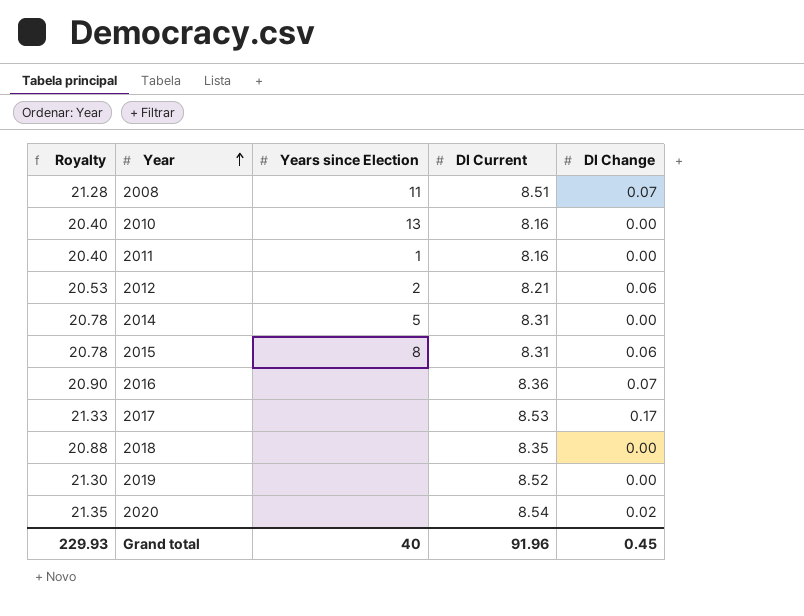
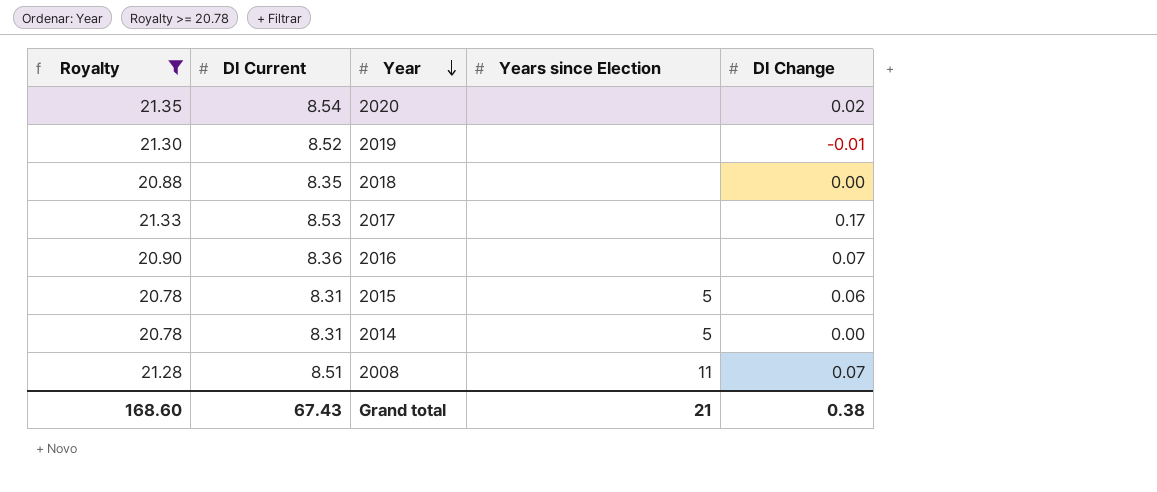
filter: none -> Royalty >= 20.78
row order: Year ascending -> Year descending
column DI Current | position: 4 -> 2
2019 | DI Change: 0.00 -> -0.01
2015 | Years since Election: 8 -> 5
Grand total | Royalty: 229.93 -> 168.60
Grand total | DI Current: 91.96 -> 67.43
Grand total | Years since Election: 40 -> 21
Grand total | DI Change: 0.45 -> 0.38

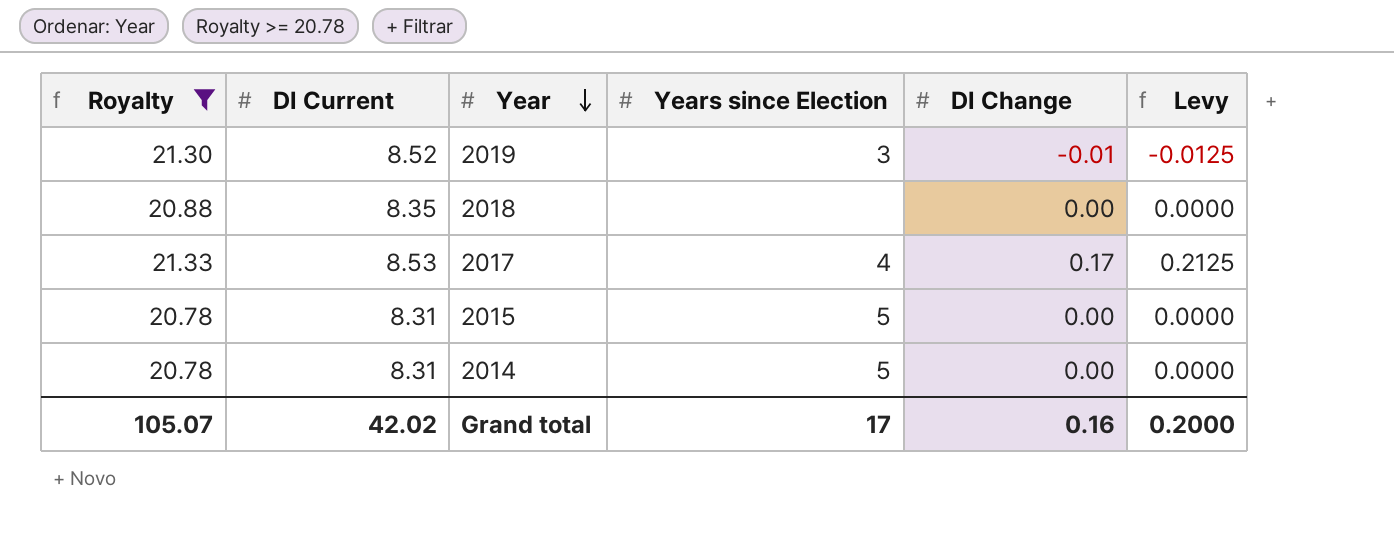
column Levy | formula: none -> [DI Change] * 1.25
row 2020: 21.35 | 8.54 | none | 0.02 -> none
row 2016: 20.90 | 8.36 | none | 0.07 -> none
row 2008: 21.28 | 8.51 | 11 | 0.07 -> none
2019 | Years since Election: none -> 3
2017 | Years since Election: none -> 4
2015 | DI Change: 0.06 -> 0.00
Grand total | Royalty: 168.60 -> 105.07
Grand total | DI Current: 67.43 -> 42.02
Grand total | Years since Election: 21 -> 17
Grand total | DI Change: 0.38 -> 0.16

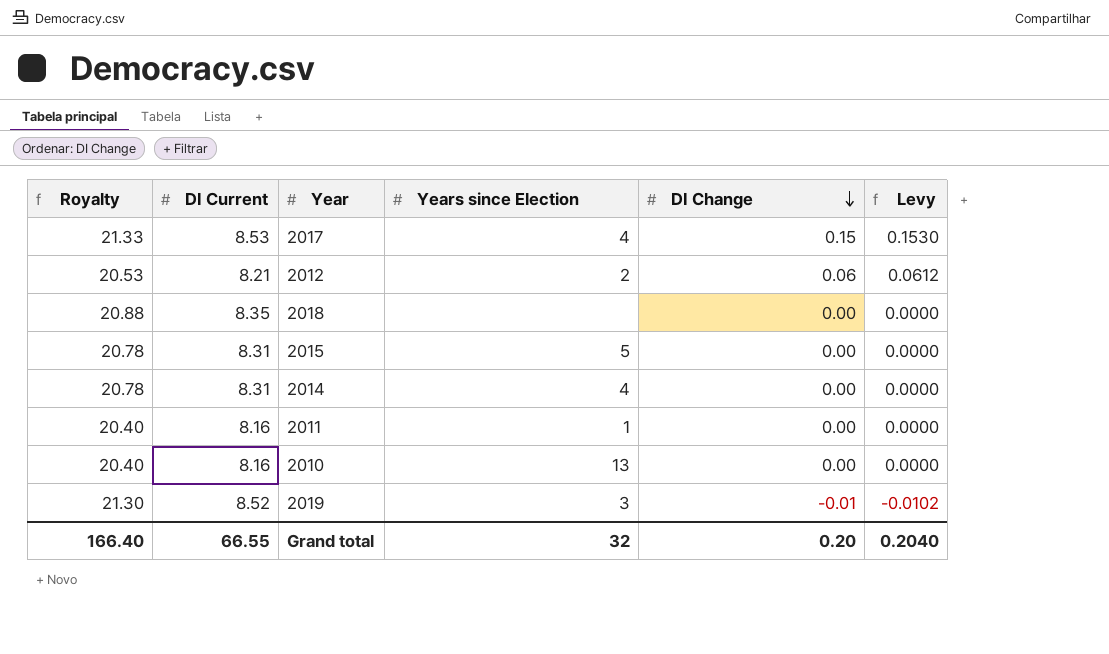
filter: Royalty >= 20.78 -> none
row order: Year descending -> DI Change descending
column Levy | formula: [DI Change] * 1.25 -> [DI Change] * 1.02
2017 | DI Change: 0.17 -> 0.15
2014 | Years since Election: 5 -> 4
Grand total | Royalty: 105.07 -> 166.40
Grand total | DI Current: 42.02 -> 66.55
Grand total | Years since Election: 17 -> 32
Grand total | DI Change: 0.16 -> 0.20
Grand total | Levy: 0.2000 -> 0.2040

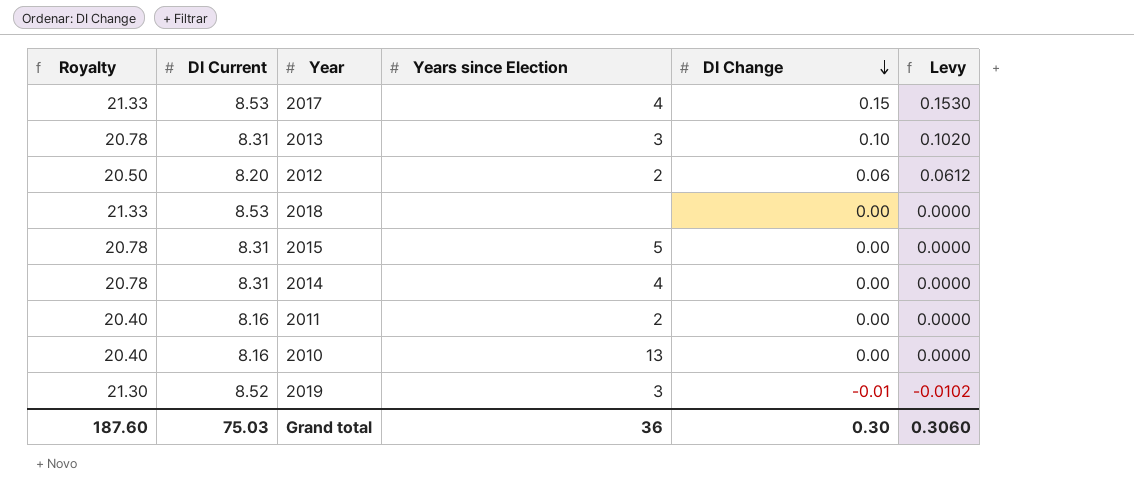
row 2013: none -> 20.78 | 8.31 | 3 | 0.10 | 0.1020
2012 | Royalty: 20.53 -> 20.50
2012 | DI Current: 8.21 -> 8.20
2018 | Royalty: 20.88 -> 21.33
2018 | DI Current: 8.35 -> 8.53
2011 | Years since Election: 1 -> 2
Grand total | Royalty: 166.40 -> 187.60
Grand total | DI Current: 66.55 -> 75.03
Grand total | Years since Election: 32 -> 36
Grand total | DI Change: 0.20 -> 0.30
Grand total | Levy: 0.2040 -> 0.3060

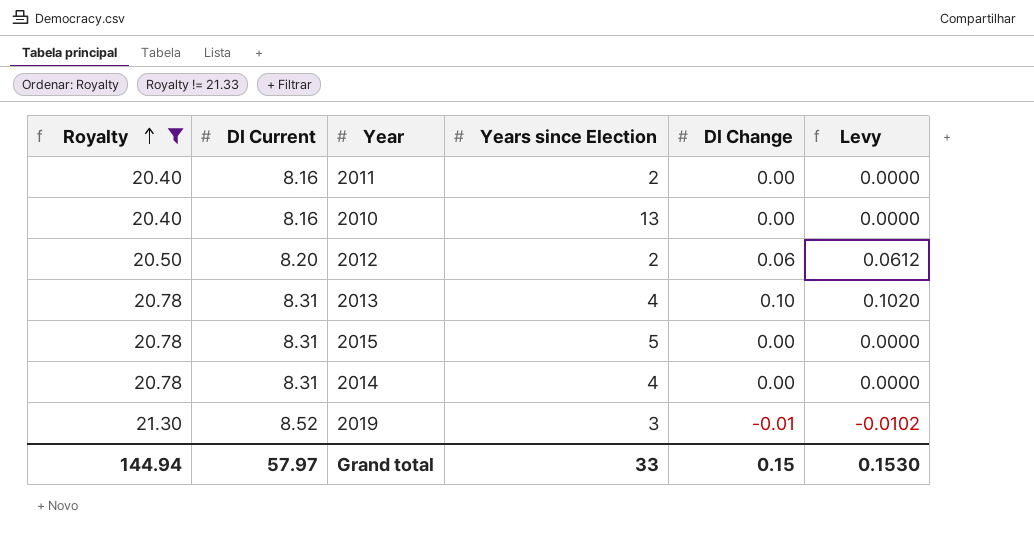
filter: none -> Royalty != 21.33
row order: DI Change descending -> Royalty ascending
2013 | Years since Election: 3 -> 4
Grand total | Royalty: 187.60 -> 144.94
Grand total | DI Current: 75.03 -> 57.97
Grand total | Years since Election: 36 -> 33
Grand total | DI Change: 0.30 -> 0.15
Grand total | Levy: 0.3060 -> 0.1530

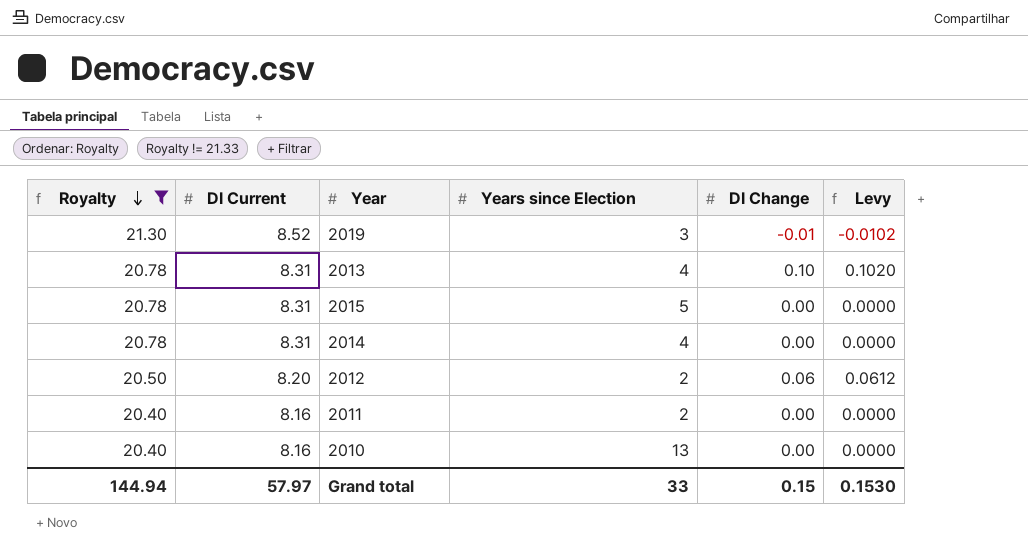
row order: Royalty ascending -> Royalty descending

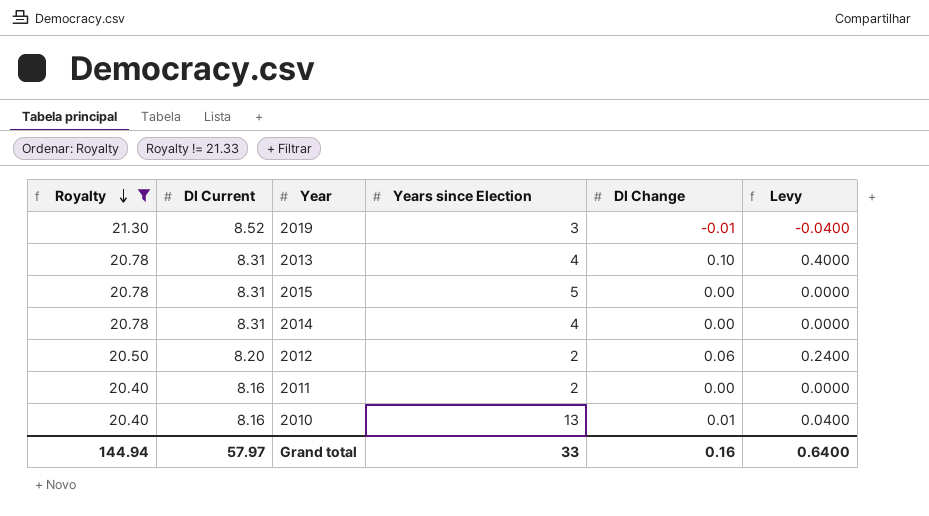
column Levy | formula: [DI Change] * 1.02 -> [DI Change] * 4
2010 | DI Change: 0.00 -> 0.01
Grand total | DI Change: 0.15 -> 0.16
Grand total | Levy: 0.1530 -> 0.6400

